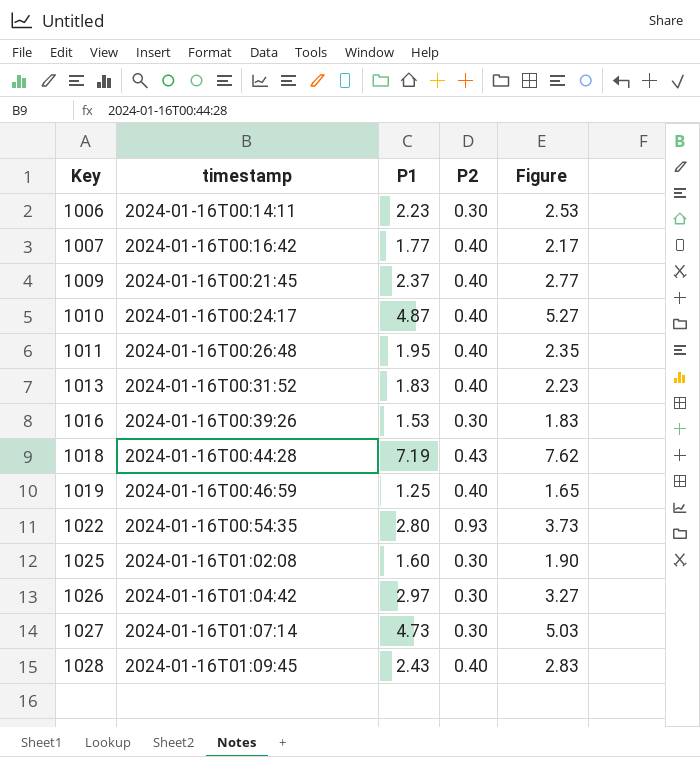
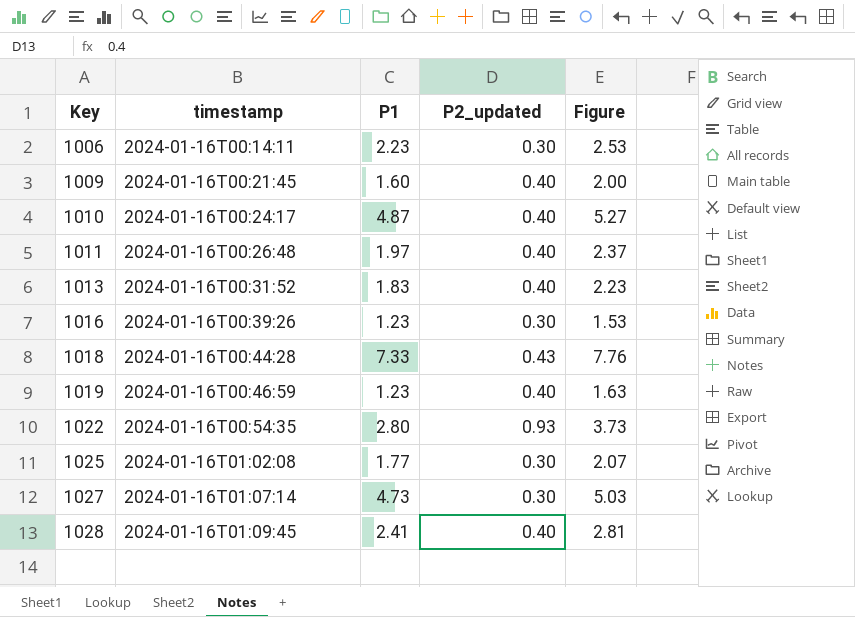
column name: P2 -> P2_updated
row 1007: 2024-01-16T00:16:42 | 1.77 | 0.40 | 2.17 -> none
row 1026: 2024-01-16T01:04:42 | 2.97 | 0.30 | 3.27 -> none
1009 | P1: 2.37 -> 1.60
1009 | Figure: 2.77 -> 2.00
1011 | P1: 1.95 -> 1.97
1011 | Figure: 2.35 -> 2.37
1016 | P1: 1.53 -> 1.23
1016 | Figure: 1.83 -> 1.53
1018 | P1: 7.19 -> 7.33
1018 | Figure: 7.62 -> 7.76
1019 | P1: 1.25 -> 1.23
1019 | Figure: 1.65 -> 1.63
1025 | P1: 1.60 -> 1.77
1025 | Figure: 1.90 -> 2.07
1028 | P1: 2.43 -> 2.41
1028 | Figure: 2.83 -> 2.81

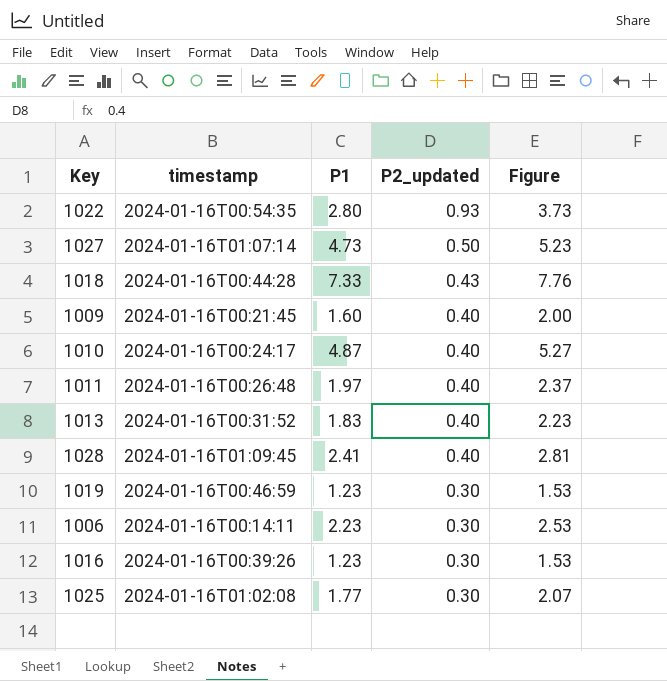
row order: Key ascending -> P2_updated descending
1027 | P2_updated: 0.30 -> 0.50
1027 | Figure: 5.03 -> 5.23
1019 | P2_updated: 0.40 -> 0.30
1019 | Figure: 1.63 -> 1.53

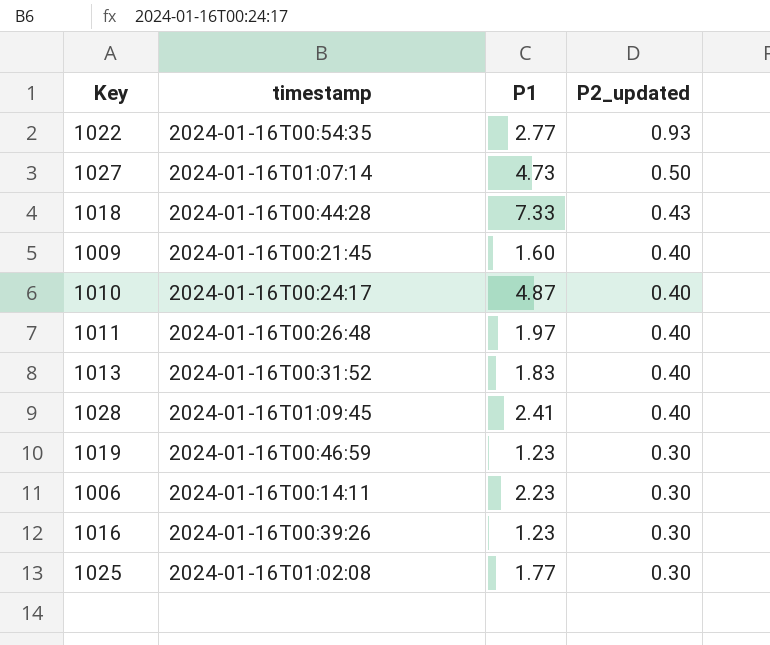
column Figure | formula: [P1] + [P2_updated] -> none
1022 | P1: 2.80 -> 2.77

